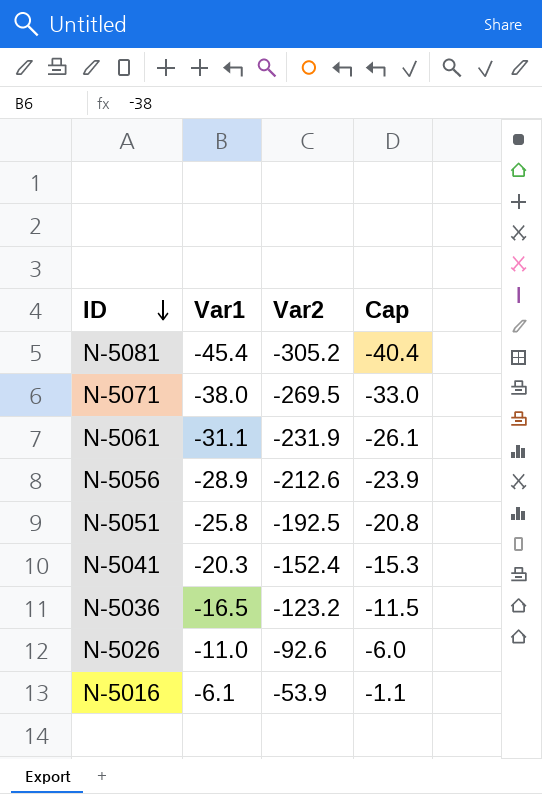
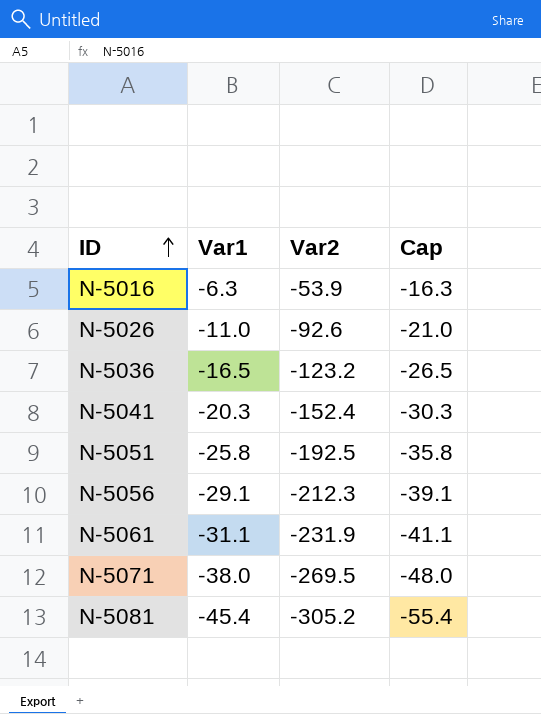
row order: ID descending -> ID ascending
column Cap | formula: [Var1] + 5 -> [Var1] - 10
N-5016 | Var1: -6.1 -> -6.3
N-5056 | Var1: -28.9 -> -29.1
N-5056 | Var2: -212.6 -> -212.3

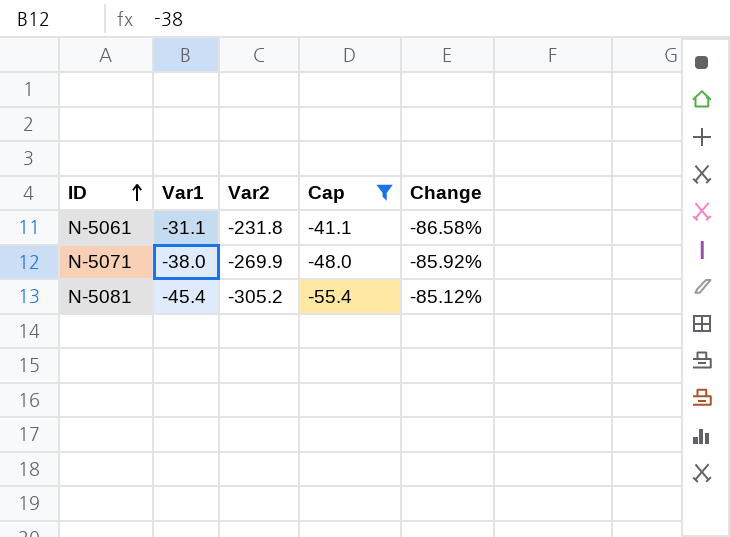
filter: none -> Cap <= -41.1
column Change | formula: none -> ([Var1] - [Var2]) / [Var2]
N-5061 | Var2: -231.9 -> -231.8
N-5071 | Var2: -269.5 -> -269.9

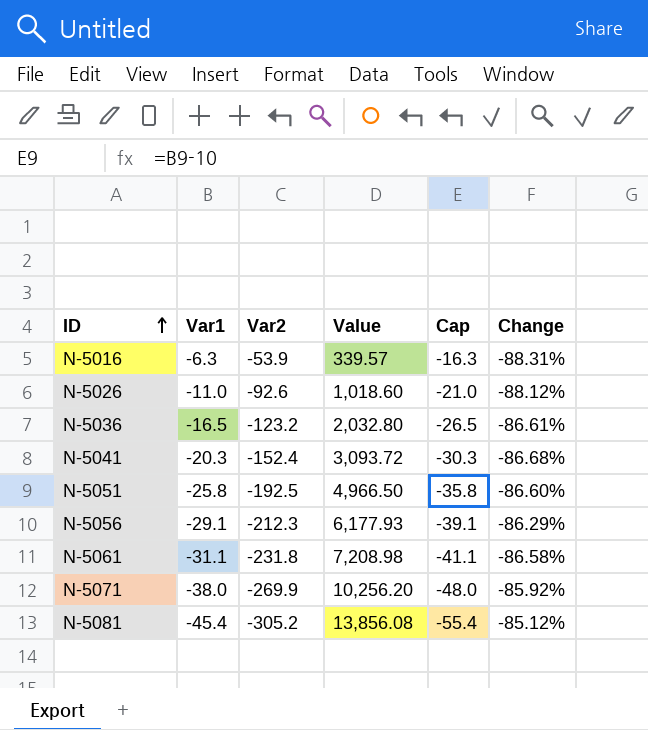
filter: Cap <= -41.1 -> none
column Value | formula: none -> [Var1] * [Var2]

